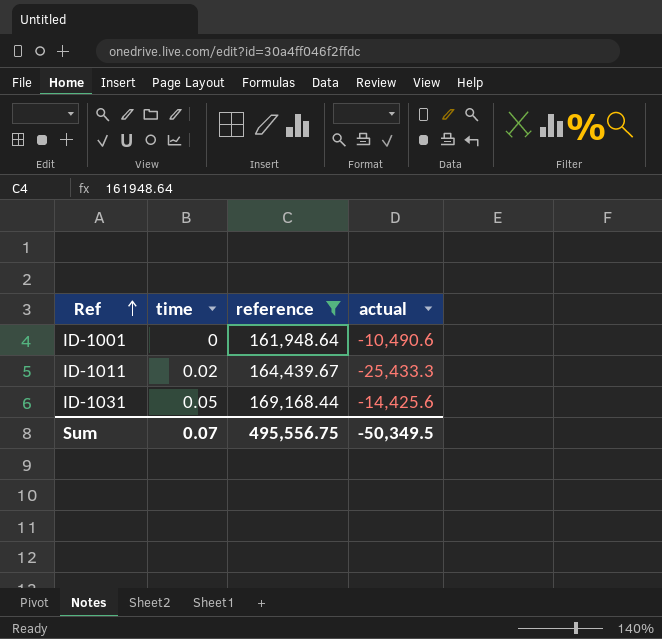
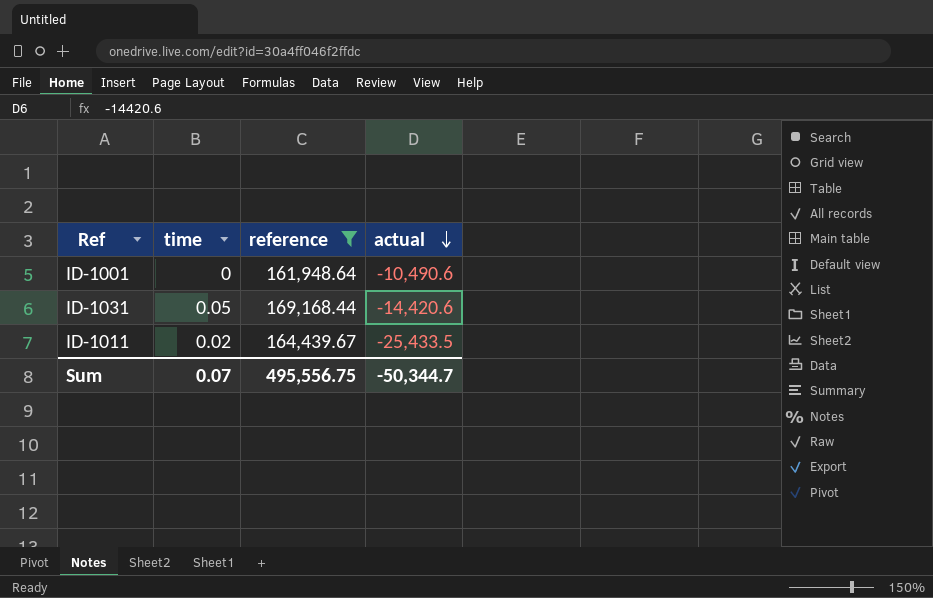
row order: Ref ascending -> actual descending
ID-1031 | actual: -14,425.6 -> -14,420.6
ID-1011 | actual: -25,433.3 -> -25,433.5
Sum | actual: -50,349.5 -> -50,344.7

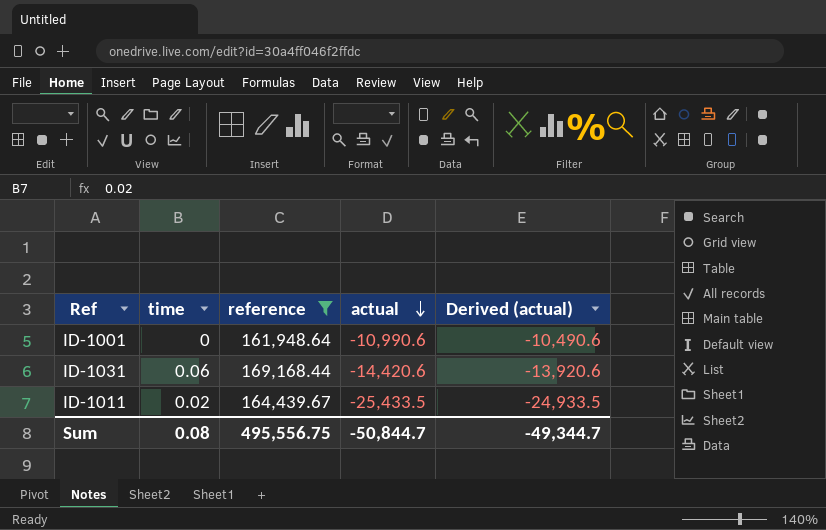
column Derived (actual) | formula: none -> [actual] + 500
ID-1001 | actual: -10,490.6 -> -10,990.6
ID-1031 | time: 0.05 -> 0.06
Sum | time: 0.07 -> 0.08
Sum | actual: -50,344.7 -> -50,844.7

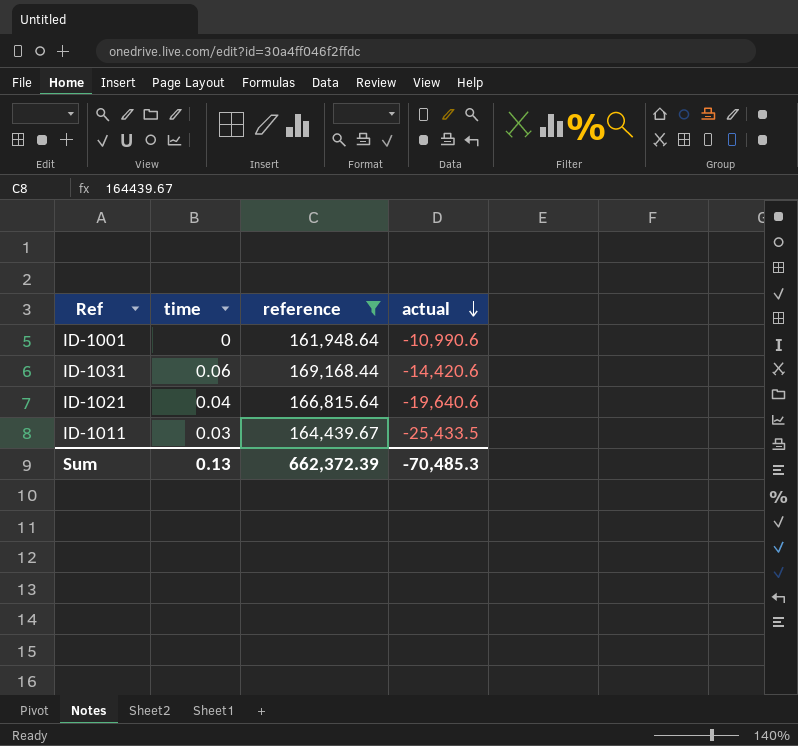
column Derived (actual) | formula: [actual] + 500 -> none
row ID-1021: none -> 0.04 | 166,815.64 | -19,640.6
ID-1011 | time: 0.02 -> 0.03
Sum | time: 0.08 -> 0.13
Sum | reference: 495,556.75 -> 662,372.39
Sum | actual: -50,844.7 -> -70,485.3

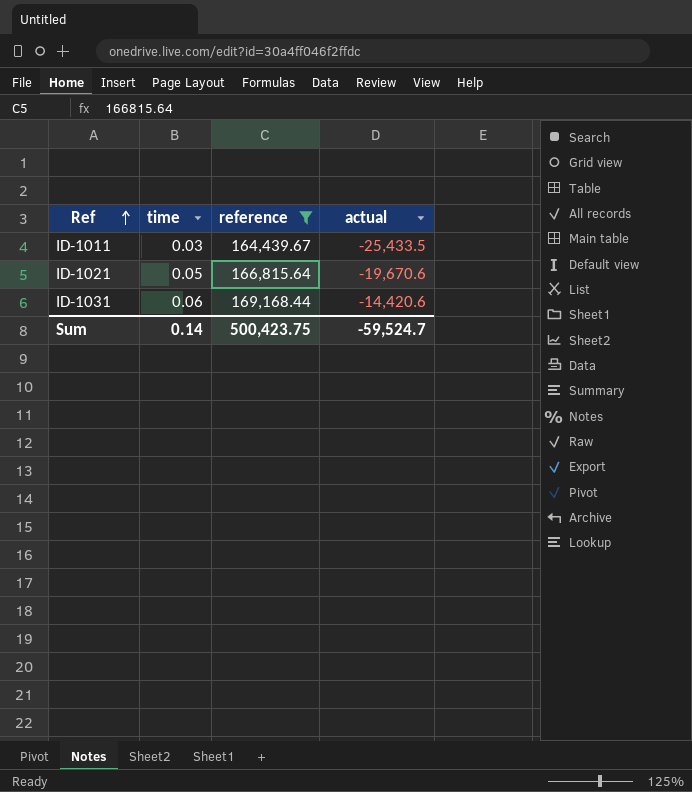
row order: actual descending -> Ref ascending
row ID-1001: 0 | 161,948.64 | -10,990.6 -> none
ID-1021 | time: 0.04 -> 0.05
ID-1021 | actual: -19,640.6 -> -19,670.6
Sum | time: 0.13 -> 0.14
Sum | reference: 662,372.39 -> 500,423.75
Sum | actual: -70,485.3 -> -59,524.7

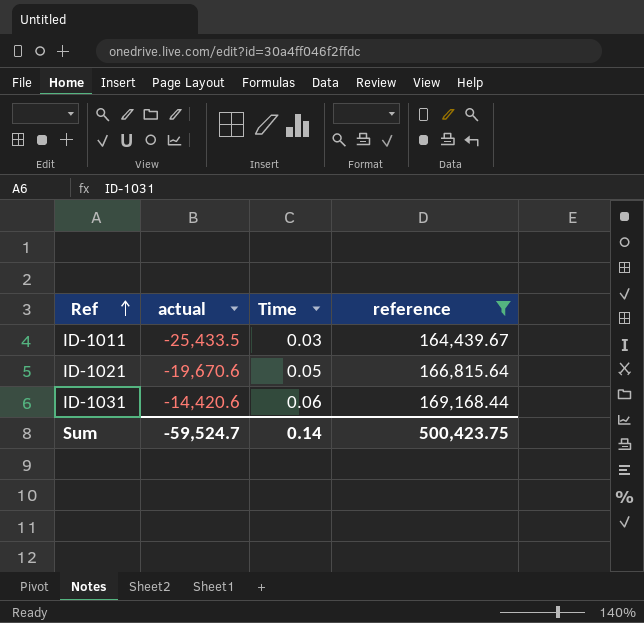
column actual | position: 4 -> 2
column name: time -> Time

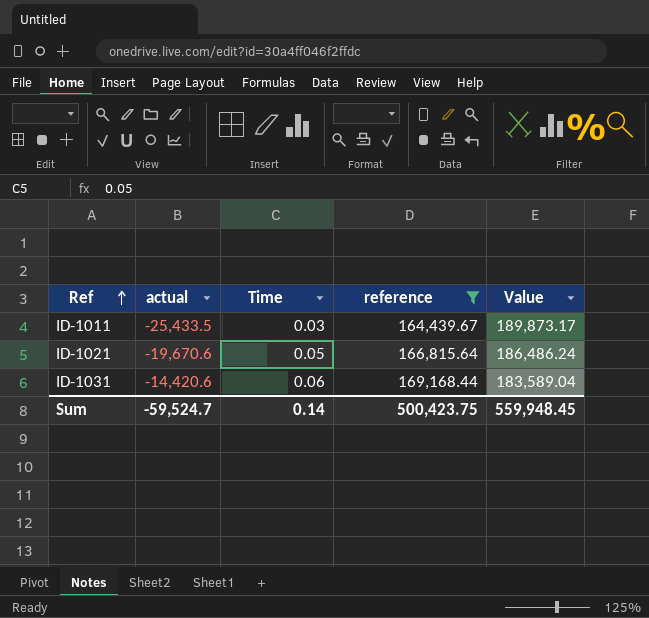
column Value | formula: none -> [reference] - [actual]

